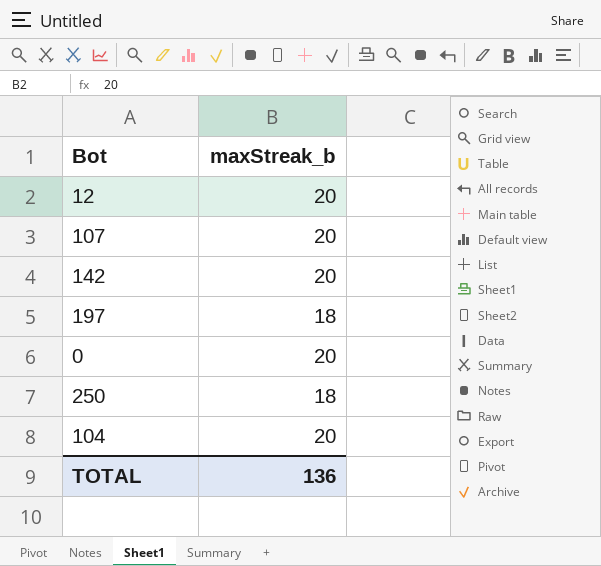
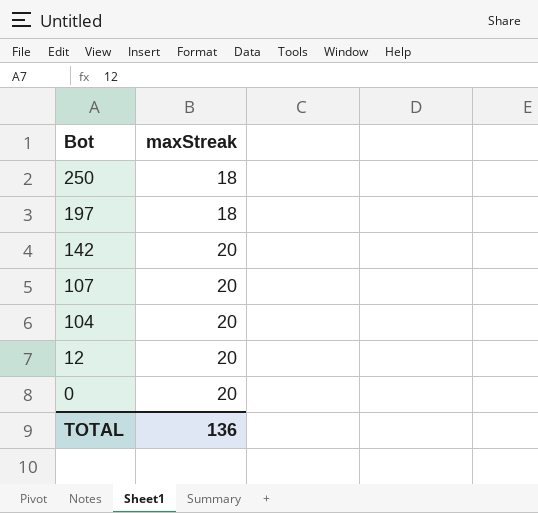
row order: none -> Bot descending
column name: maxStreak_b -> maxStreak

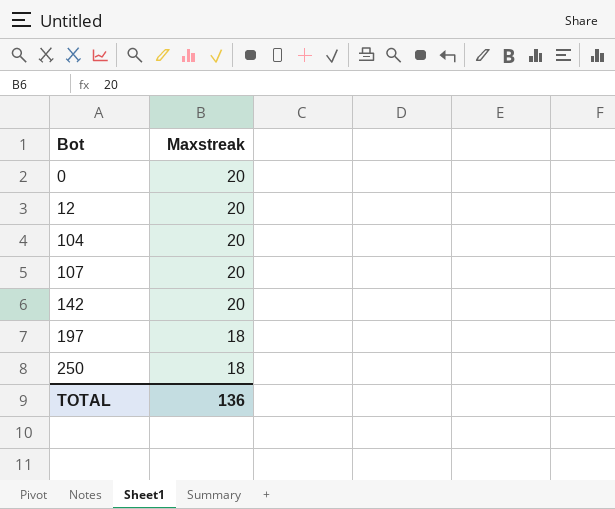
row order: Bot descending -> Bot ascending
column name: maxStreak -> Maxstreak

